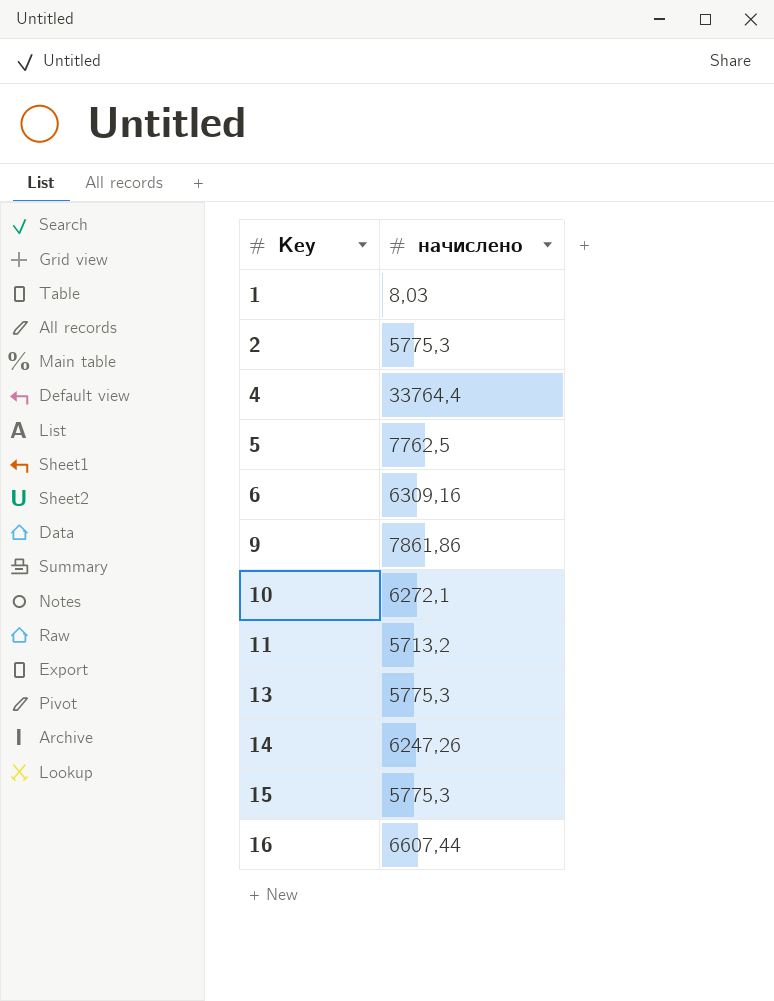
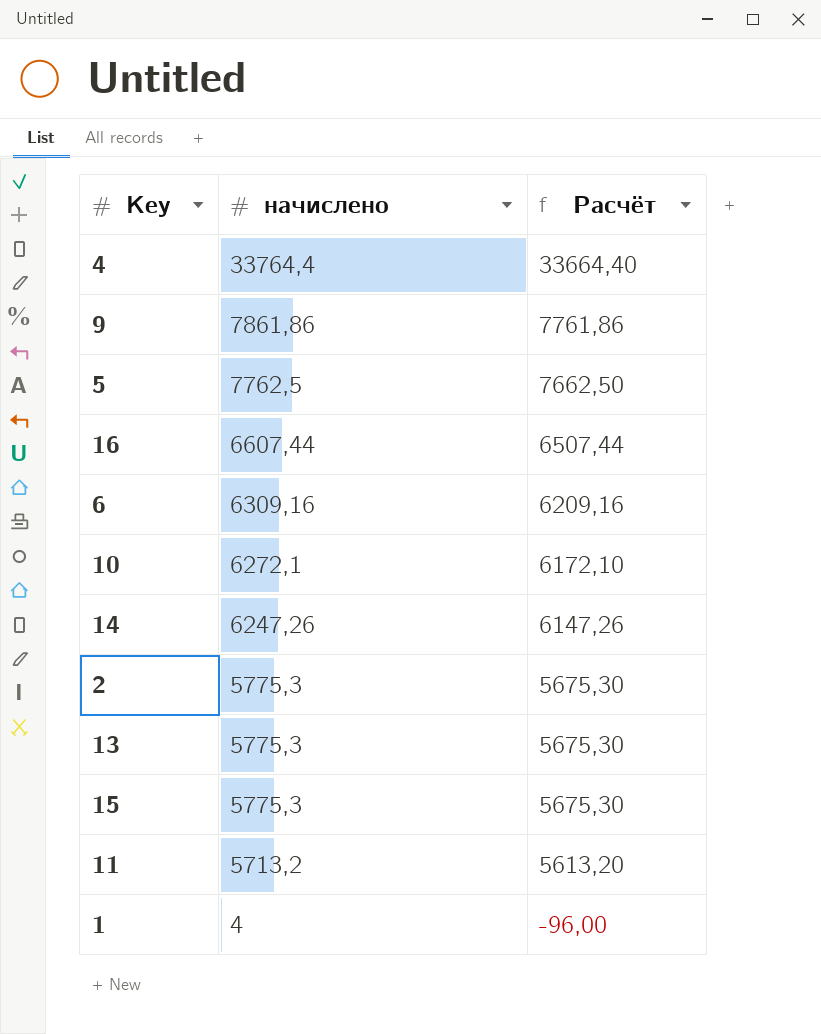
row order: Key ascending -> начислено descending
column Расчёт | formula: none -> [начислено] - 100
1 | начислено: 8,03 -> 4

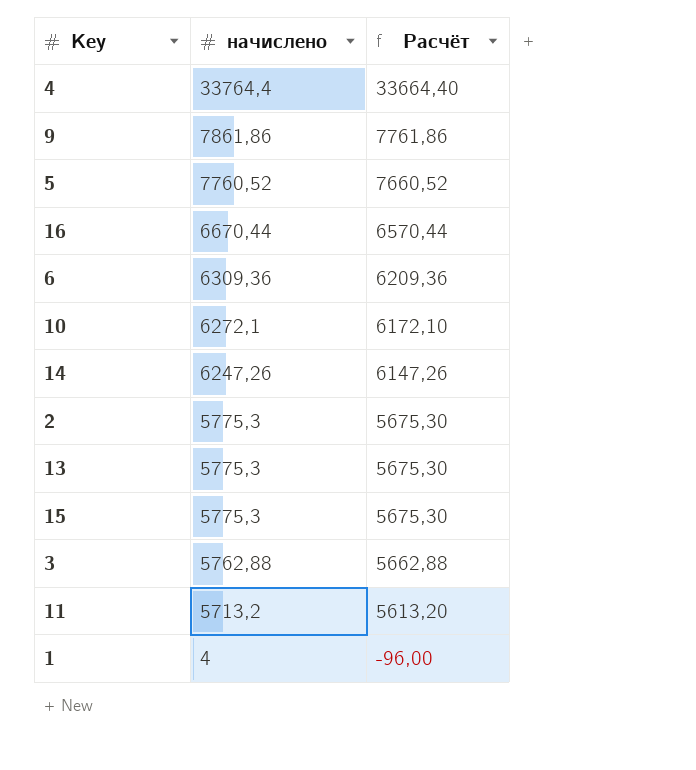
5 | начислено: 7762,5 -> 7760,52
5 | Расчёт: 7662,50 -> 7660,52
16 | начислено: 6607,44 -> 6670,44
16 | Расчёт: 6507,44 -> 6570,44
6 | начислено: 6309,16 -> 6309,36
6 | Расчёт: 6209,16 -> 6209,36
row 3: none -> 5762,88 | 5662,88

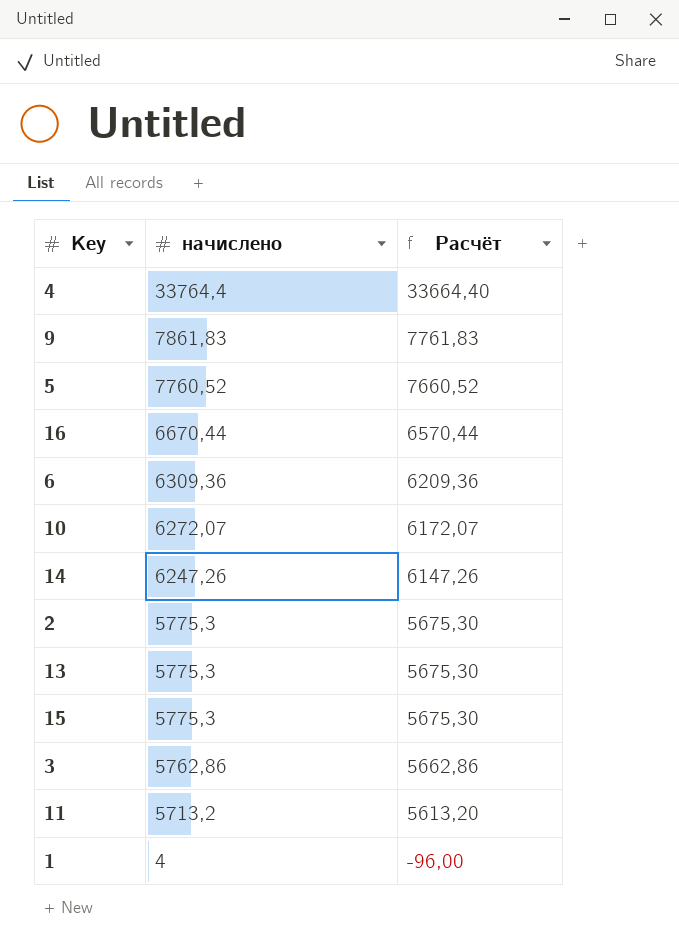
9 | начислено: 7861,86 -> 7861,83
9 | Расчёт: 7761,86 -> 7761,83
10 | начислено: 6272,1 -> 6272,07
10 | Расчёт: 6172,10 -> 6172,07
3 | начислено: 5762,88 -> 5762,86
3 | Расчёт: 5662,88 -> 5662,86

